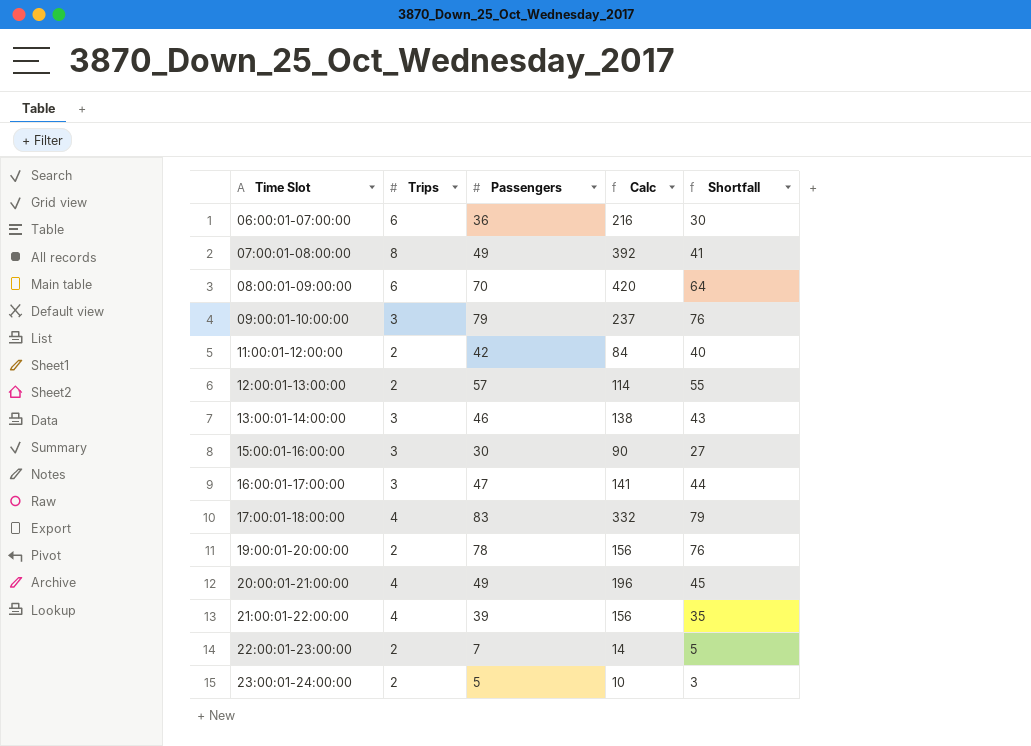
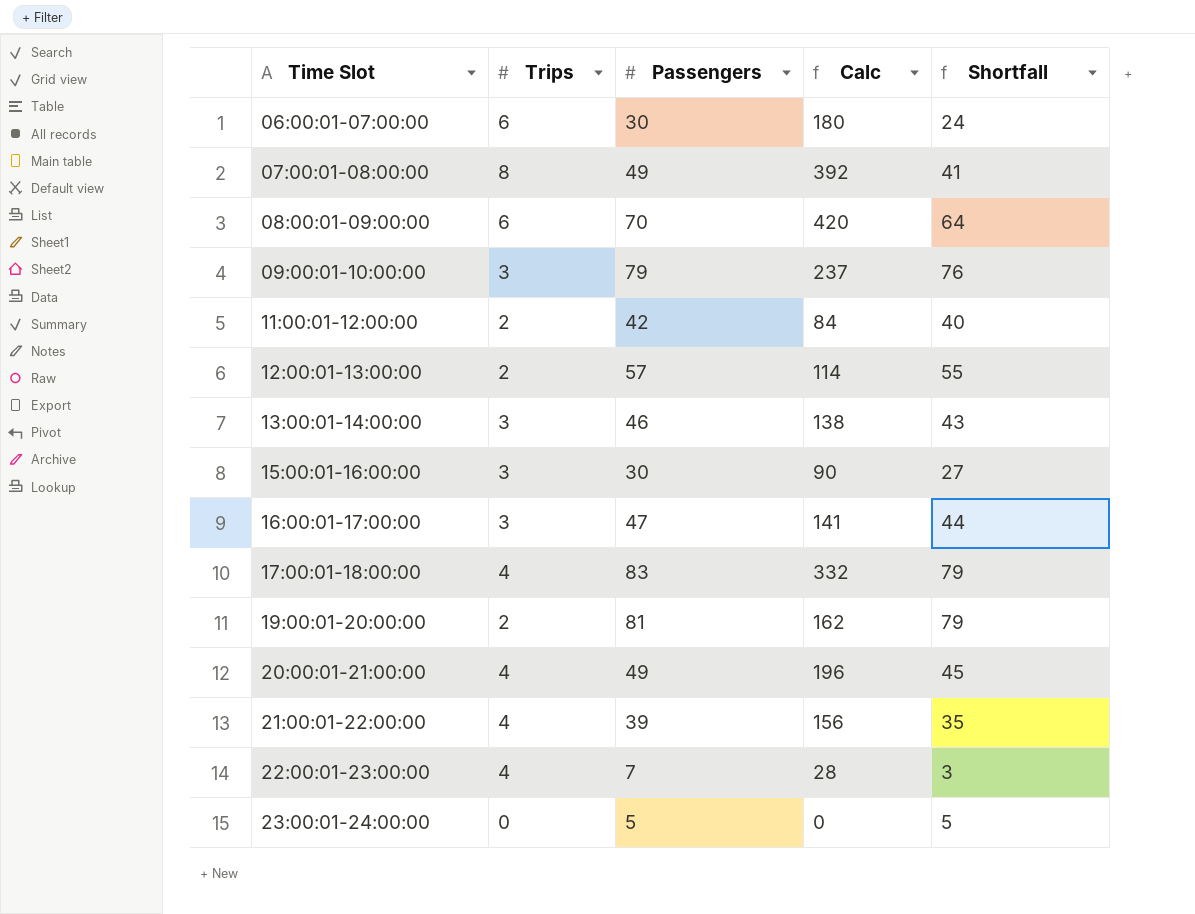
06:00:01-07:00:00 | Passengers: 36 -> 30
06:00:01-07:00:00 | Calc: 216 -> 180
06:00:01-07:00:00 | Shortfall: 30 -> 24
19:00:01-20:00:00 | Passengers: 78 -> 81
19:00:01-20:00:00 | Calc: 156 -> 162
19:00:01-20:00:00 | Shortfall: 76 -> 79
22:00:01-23:00:00 | Trips: 2 -> 4
22:00:01-23:00:00 | Calc: 14 -> 28
22:00:01-23:00:00 | Shortfall: 5 -> 3
23:00:01-24:00:00 | Trips: 2 -> 0
23:00:01-24:00:00 | Calc: 10 -> 0
23:00:01-24:00:00 | Shortfall: 3 -> 5

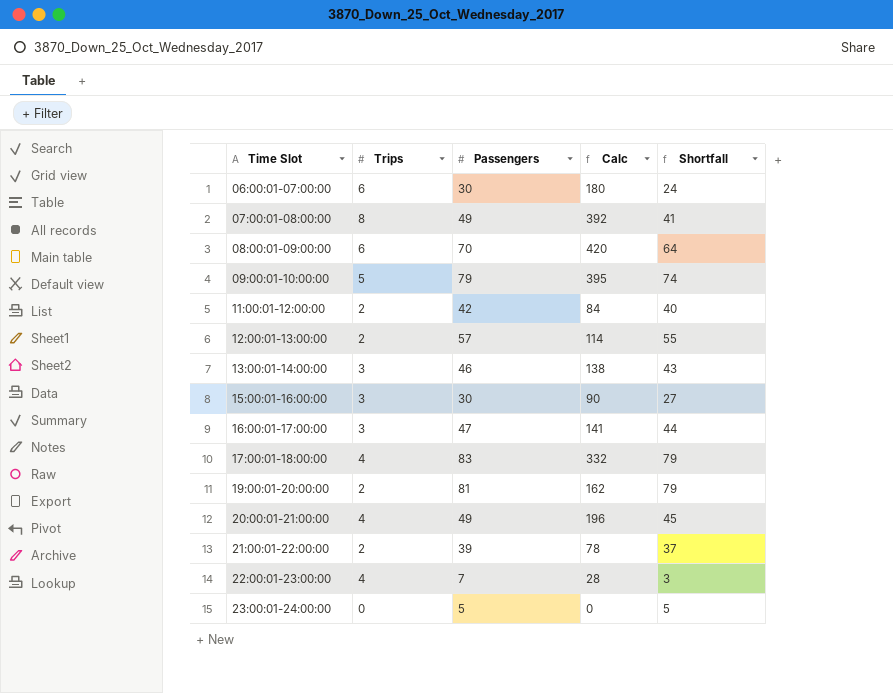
09:00:01-10:00:00 | Trips: 3 -> 5
09:00:01-10:00:00 | Calc: 237 -> 395
09:00:01-10:00:00 | Shortfall: 76 -> 74
21:00:01-22:00:00 | Trips: 4 -> 2
21:00:01-22:00:00 | Calc: 156 -> 78
21:00:01-22:00:00 | Shortfall: 35 -> 37

